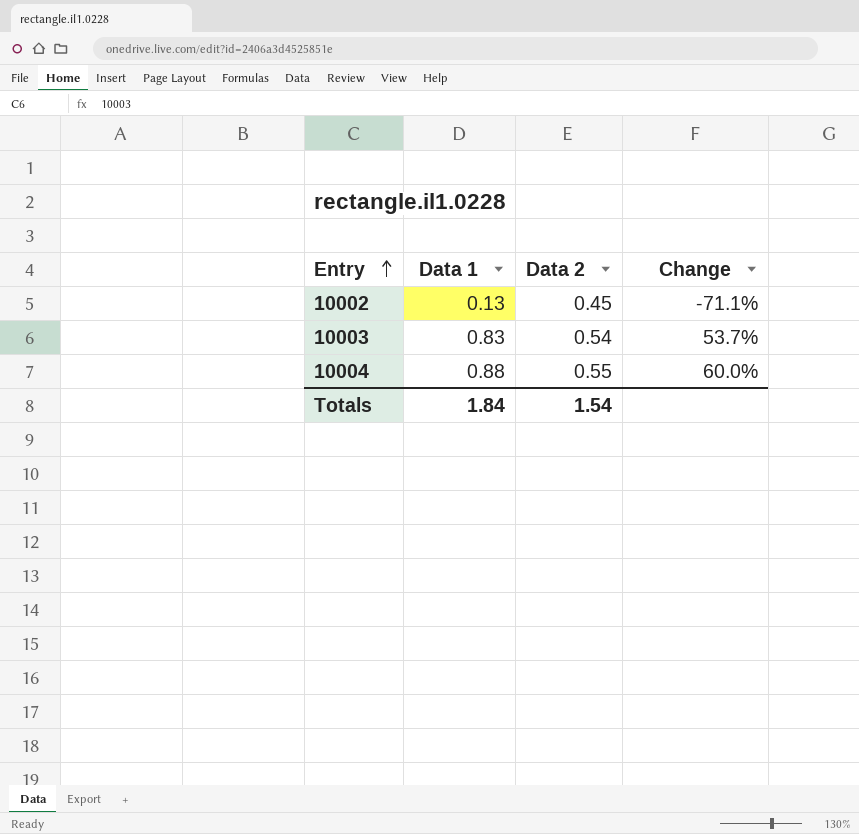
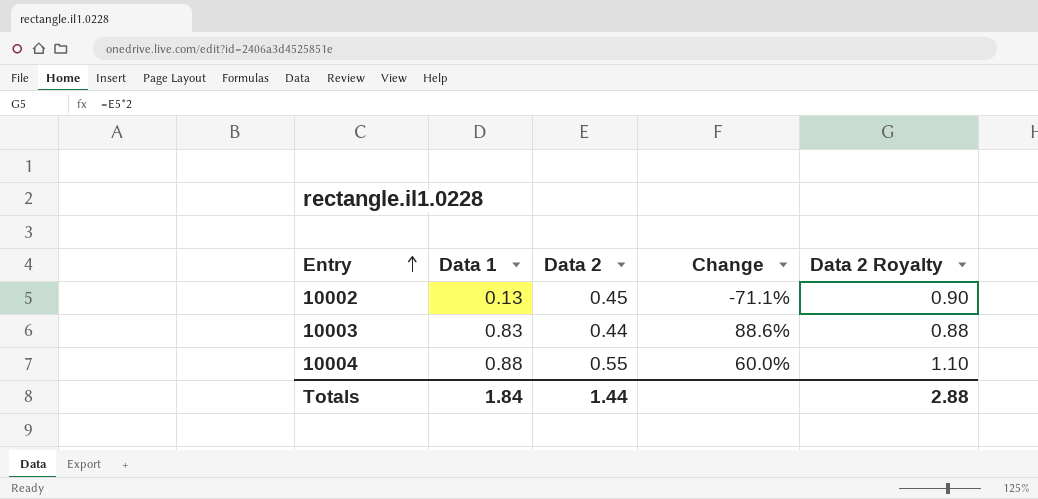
column Data 2 Royalty | formula: none -> [Data 2] * 2
10003 | Data 2: 0.54 -> 0.44
10003 | Change: 53.7% -> 88.6%
Totals | Data 2: 1.54 -> 1.44

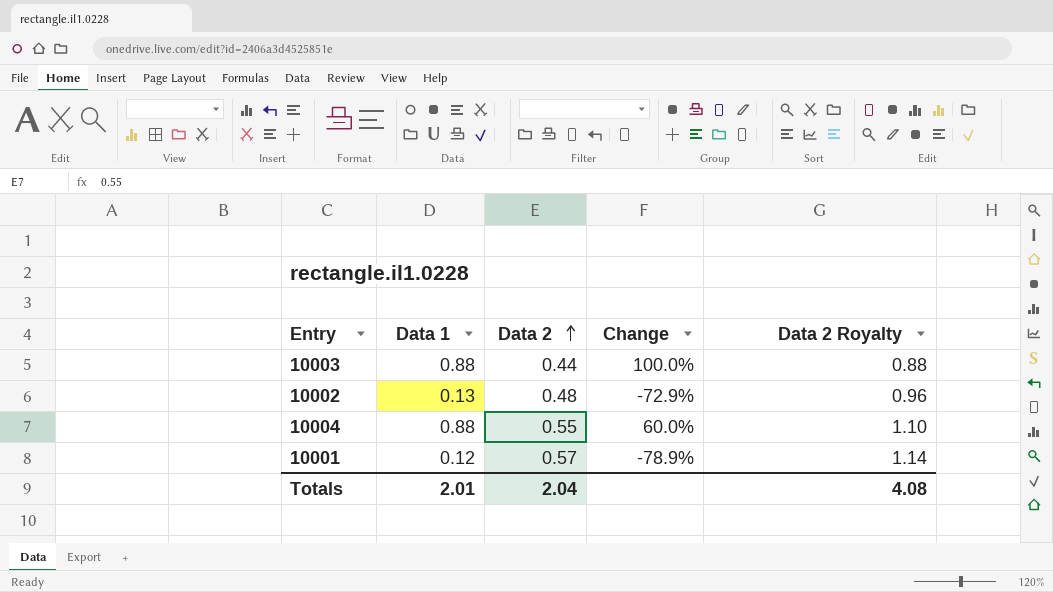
row order: Entry ascending -> Data 2 ascending
10003 | Data 1: 0.83 -> 0.88
10003 | Change: 88.6% -> 100.0%
10002 | Data 2: 0.45 -> 0.48
10002 | Change: -71.1% -> -72.9%
10002 | Data 2 Royalty: 0.90 -> 0.96
row 10001: none -> 0.12 | 0.57 | -78.9% | 1.14
Totals | Data 1: 1.84 -> 2.01
Totals | Data 2: 1.44 -> 2.04
Totals | Data 2 Royalty: 2.88 -> 4.08

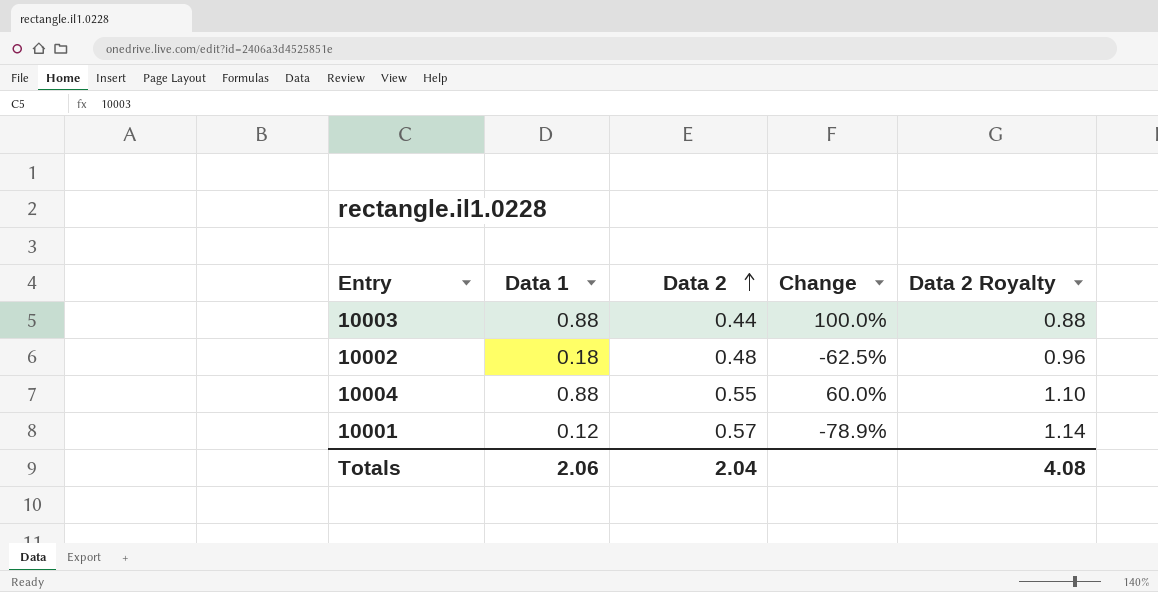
10002 | Data 1: 0.13 -> 0.18
10002 | Change: -72.9% -> -62.5%
Totals | Data 1: 2.01 -> 2.06

